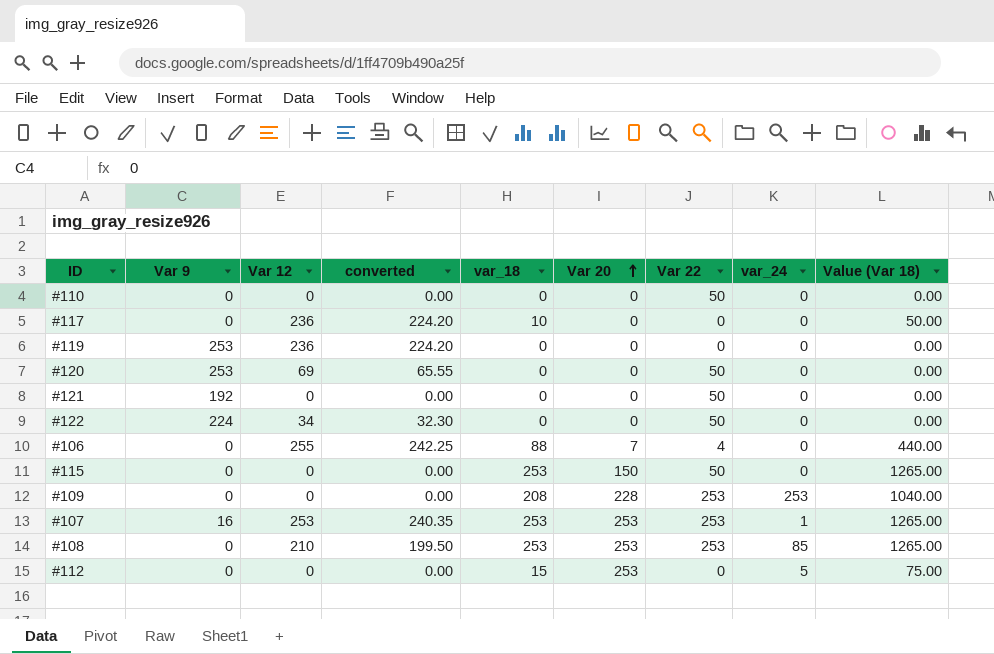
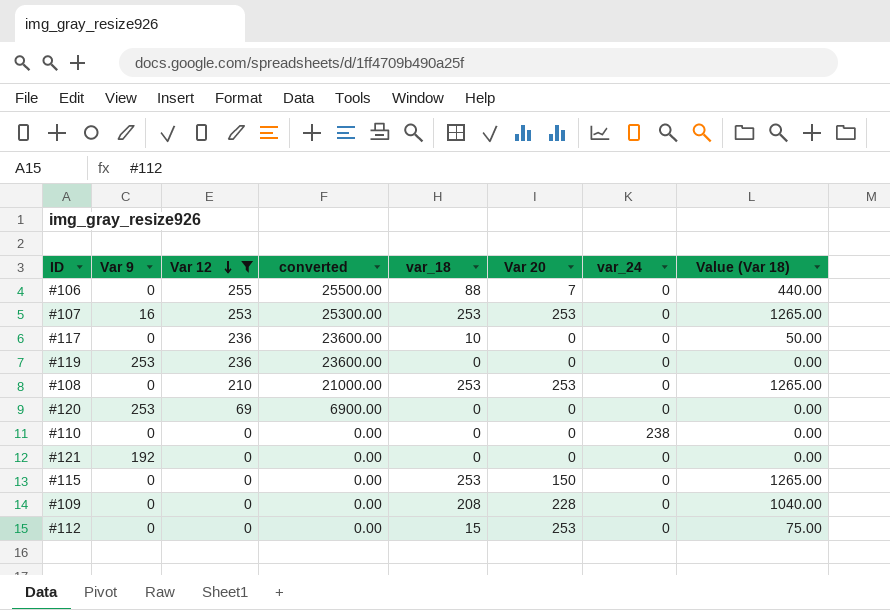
filter: none -> Var 12 != 34
row order: Var 20 ascending -> Var 12 descending
column Var 22 | position: 7 -> none
column converted | formula: [Var 12] * 0.95 -> [Var 12] * 100
#107 | var_24: 1 -> 0
#108 | var_24: 85 -> 0
#110 | var_24: 0 -> 238
#109 | var_24: 253 -> 0
#112 | var_24: 5 -> 0

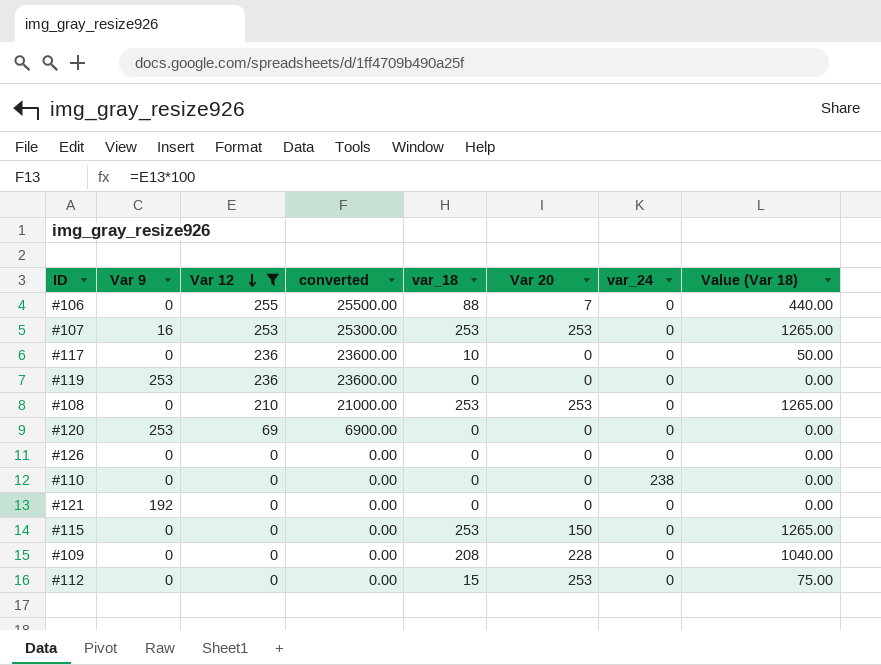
row #126: none -> 0 | 0 | 0.00 | 0 | 0 | 0 | 0.00

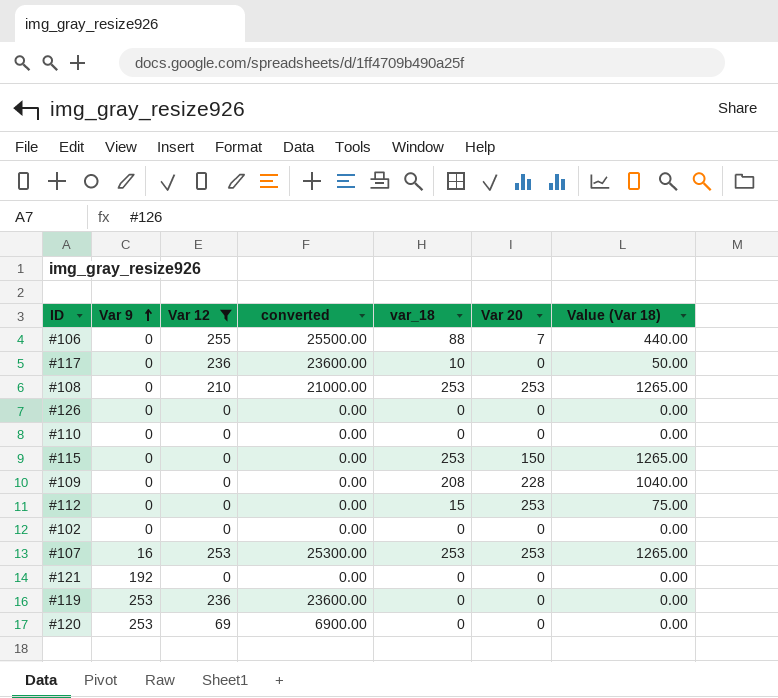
row order: Var 12 descending -> Var 9 ascending
column var_24 | position: 7 -> none
row #102: none -> 0 | 0 | 0.00 | 0 | 0 | 0.00

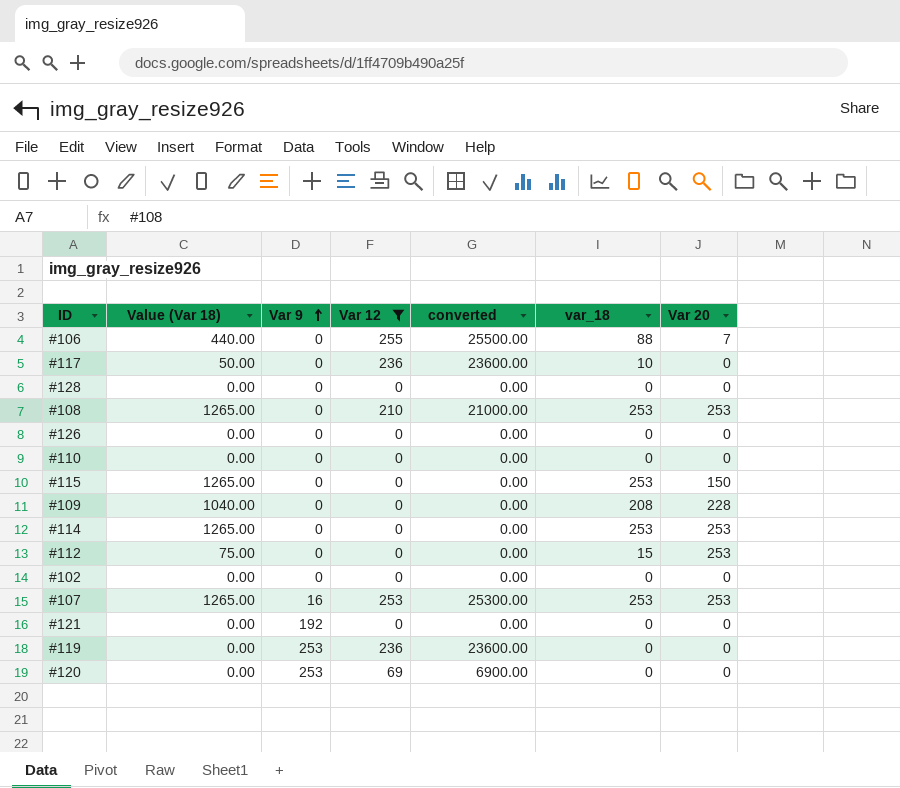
column Value (Var 18) | position: 7 -> 2
row #128: none -> 0.00 | 0 | 0 | 0.00 | 0 | 0
row #114: none -> 1265.00 | 0 | 0 | 0.00 | 253 | 253

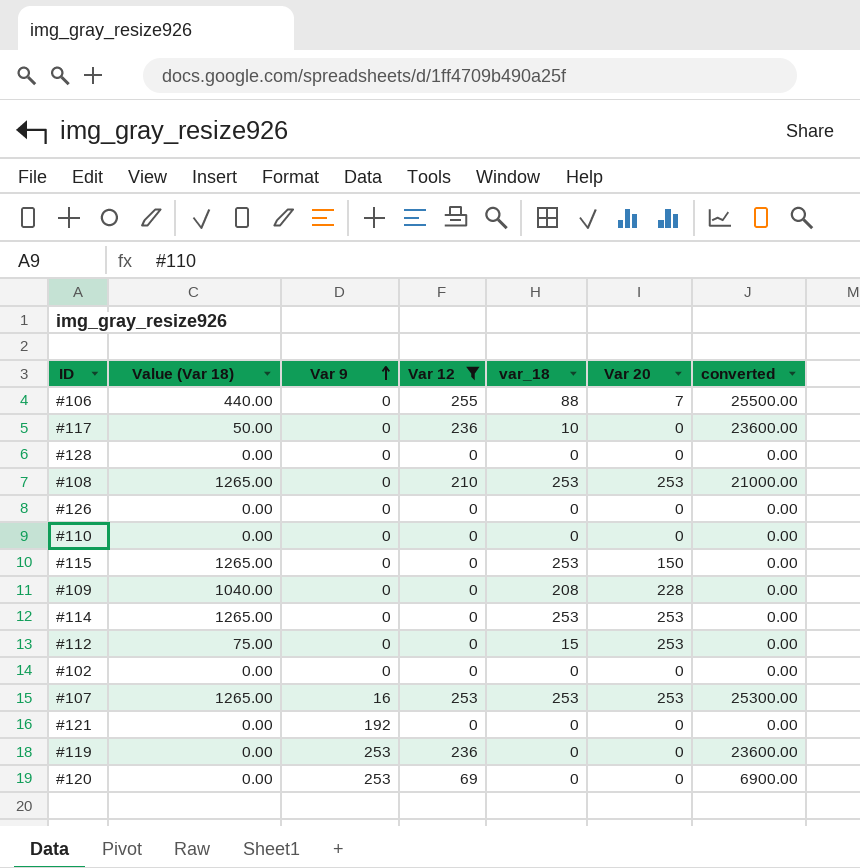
column converted | position: 5 -> 7

